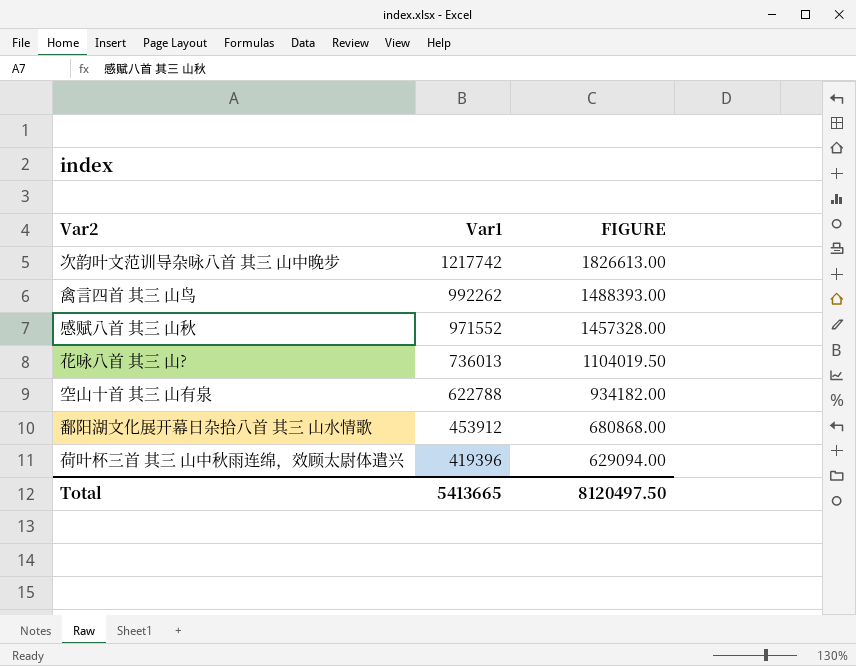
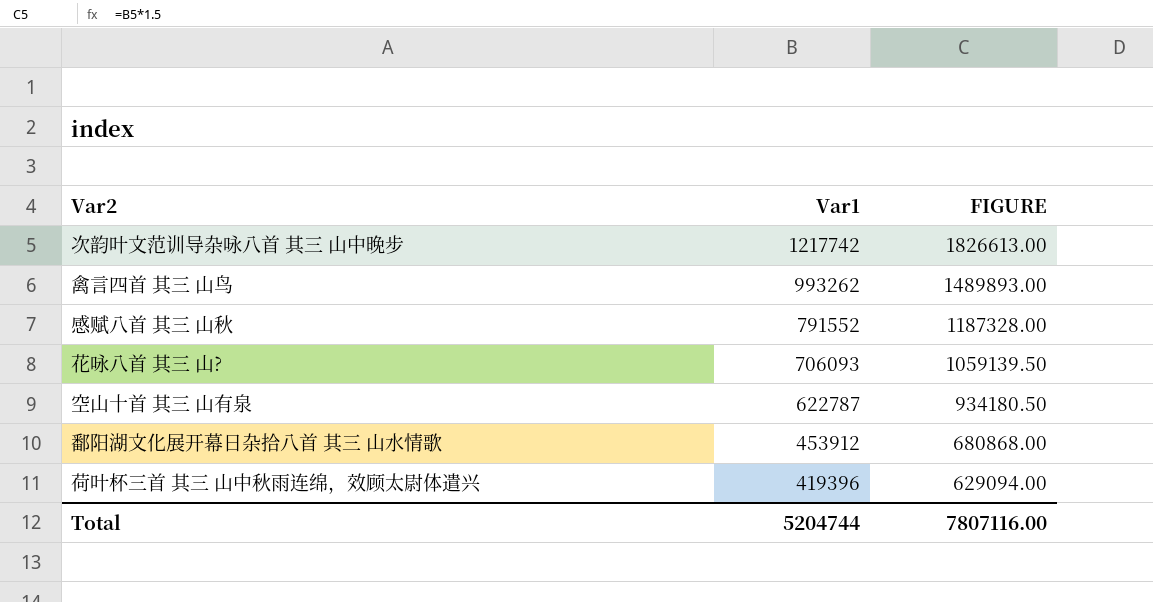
禽言四首 其三 山鸟 | Var1: 992262 -> 993262
禽言四首 其三 山鸟 | FIGURE: 1488393.00 -> 1489893.00
感赋八首 其三 山秋 | Var1: 971552 -> 791552
感赋八首 其三 山秋 | FIGURE: 1457328.00 -> 1187328.00
花咏八首 其三 山? | Var1: 736013 -> 706093
花咏八首 其三 山? | FIGURE: 1104019.50 -> 1059139.50
空山十首 其三 山有泉 | Var1: 622788 -> 622787
空山十首 其三 山有泉 | FIGURE: 934182.00 -> 934180.50
Total | Var1: 5413665 -> 5204744
Total | FIGURE: 8120497.50 -> 7807116.00

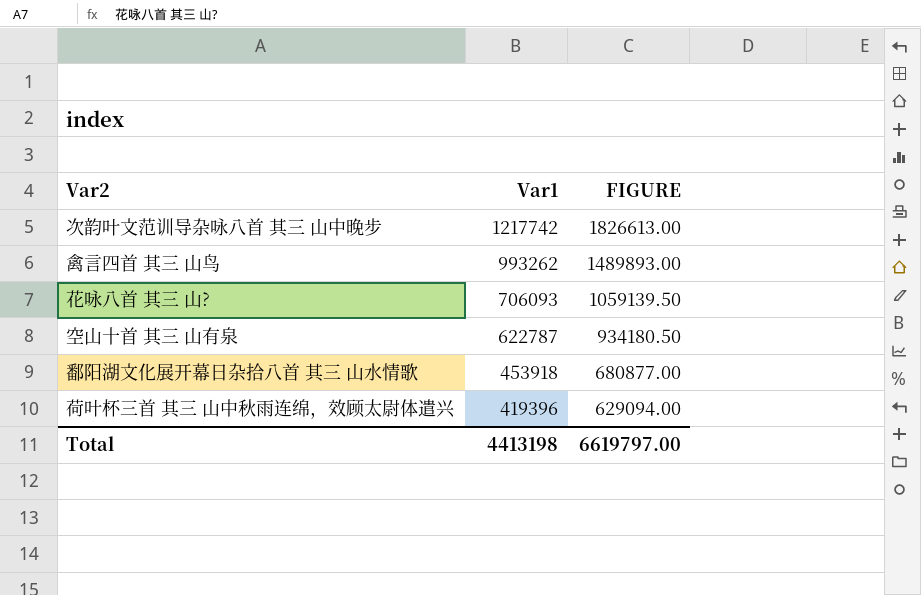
row 感赋八首 其三 山秋: 791552 | 1187328.00 -> none
鄱阳湖文化展开幕日杂拾八首 其三 山水情歌 | Var1: 453912 -> 453918
鄱阳湖文化展开幕日杂拾八首 其三 山水情歌 | FIGURE: 680868.00 -> 680877.00
Total | Var1: 5204744 -> 4413198
Total | FIGURE: 7807116.00 -> 6619797.00

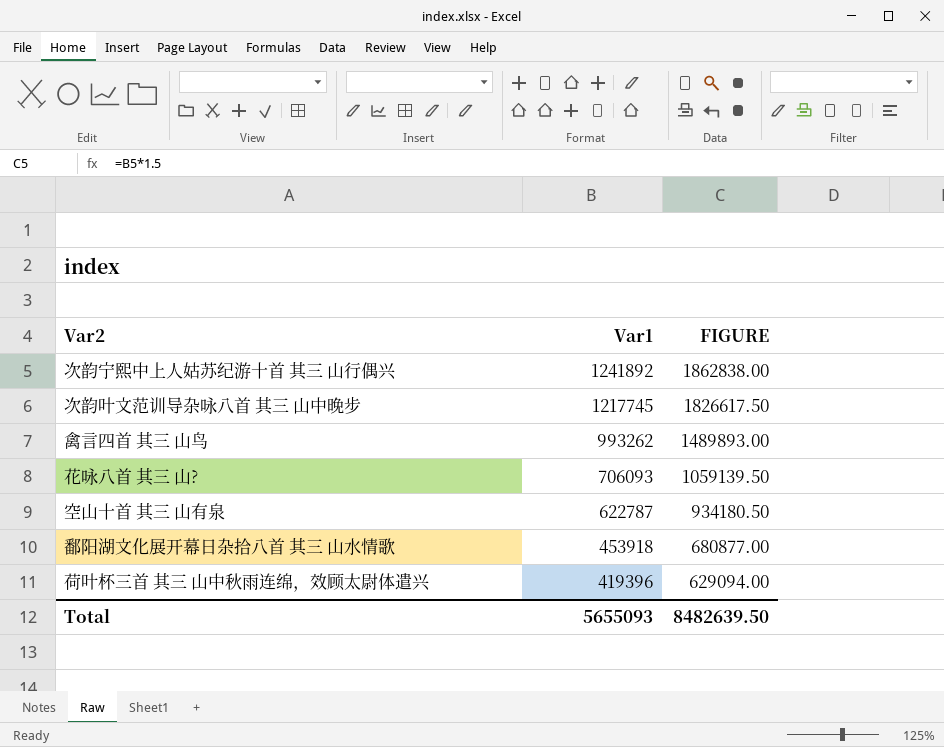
row 次韵宁熙中上人姑苏纪游十首 其三 山行偶兴: none -> 1241892 | 1862838.00
次韵叶文范训导杂咏八首 其三 山中晚步 | Var1: 1217742 -> 1217745
次韵叶文范训导杂咏八首 其三 山中晚步 | FIGURE: 1826613.00 -> 1826617.50
Total | Var1: 4413198 -> 5655093
Total | FIGURE: 6619797.00 -> 8482639.50

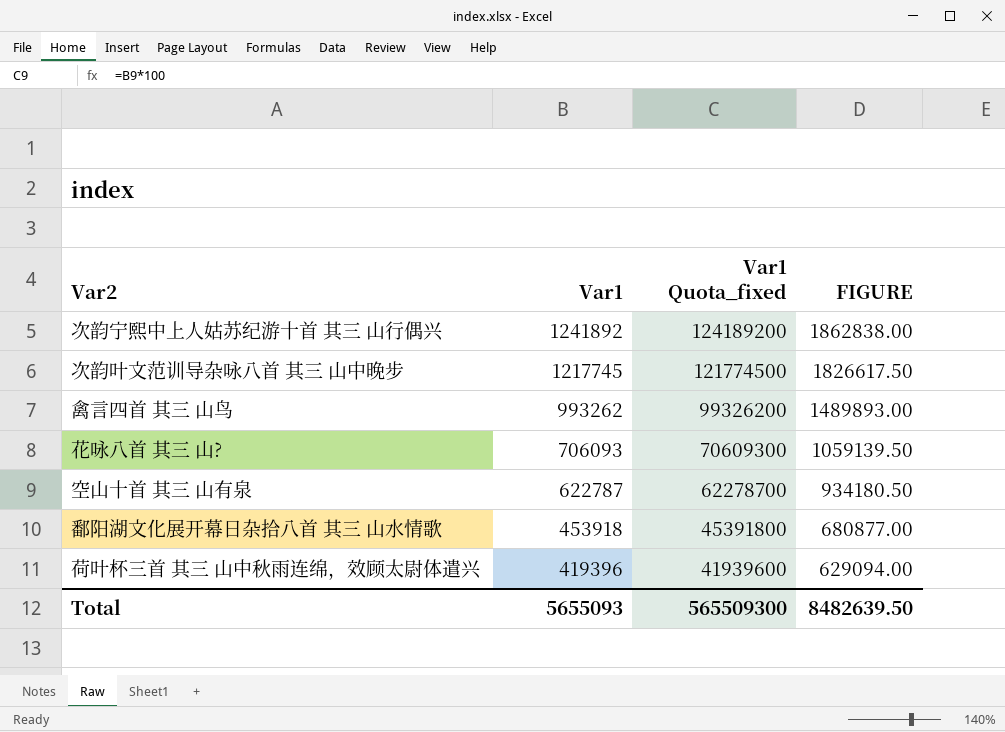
column Var1 Quota_fixed | formula: none -> [Var1] * 100

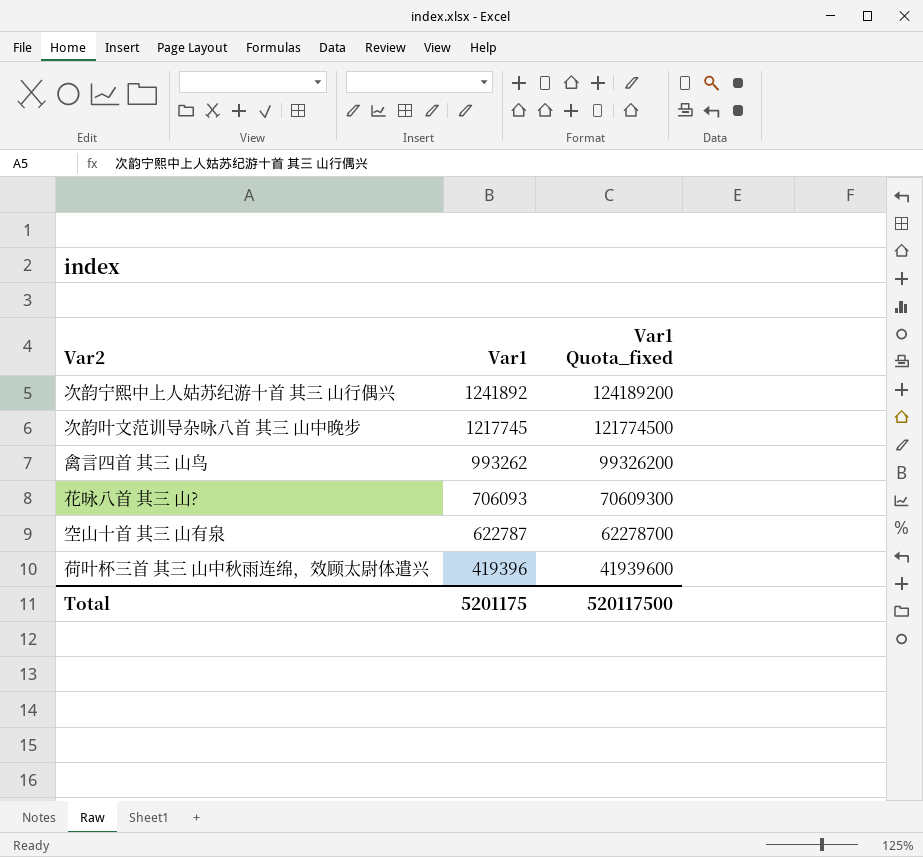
column FIGURE | formula: [Var1] * 1.5 -> none
row 鄱阳湖文化展开幕日杂拾八首 其三 山水情歌: 453918 | 45391800 | 680877.00 -> none
Total | Var1: 5655093 -> 5201175
Total | Var1 Quota_fixed: 565509300 -> 520117500

